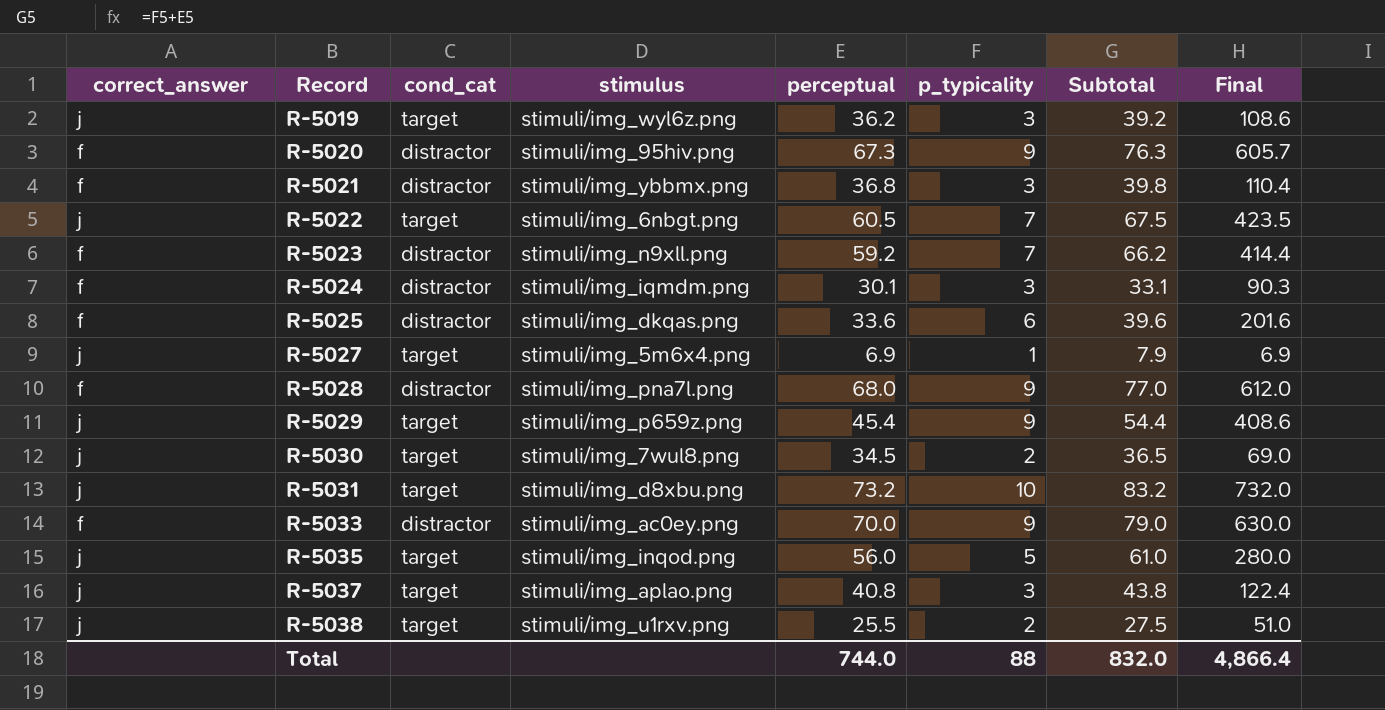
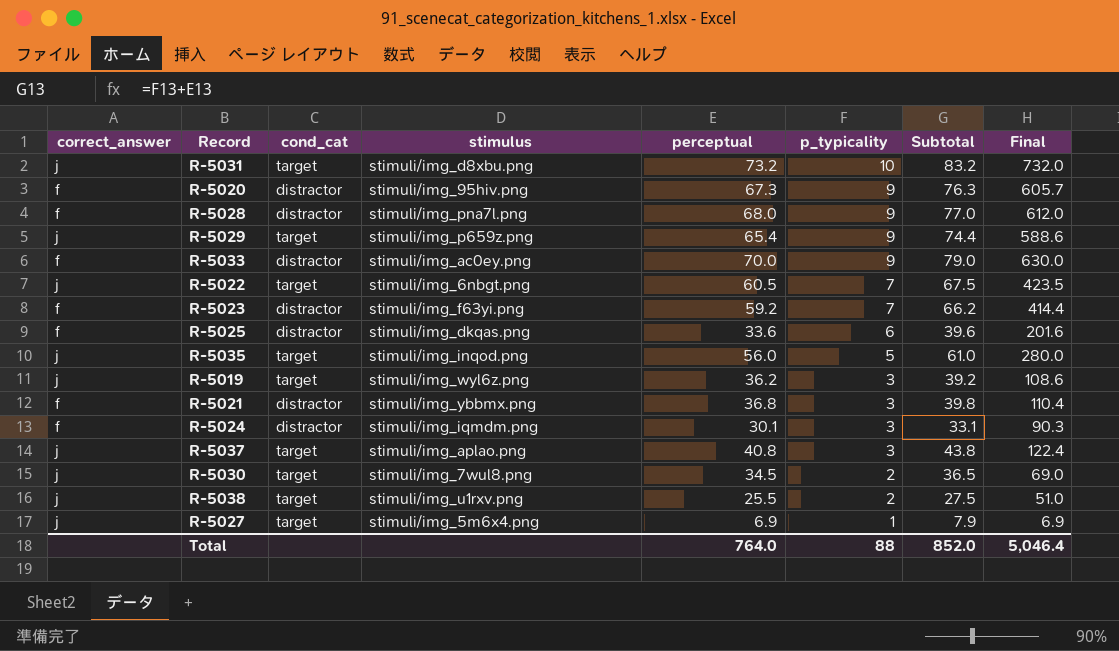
row order: Record ascending -> p_typicality descending
R-5029 | perceptual: 45.4 -> 65.4
R-5029 | Subtotal: 54.4 -> 74.4
R-5029 | Final: 408.6 -> 588.6
R-5023 | stimulus: stimuli/img_n9xll.png -> stimuli/img_f63yi.png
Total | perceptual: 744.0 -> 764.0
Total | Subtotal: 832.0 -> 852.0
Total | Final: 4,866.4 -> 5,046.4

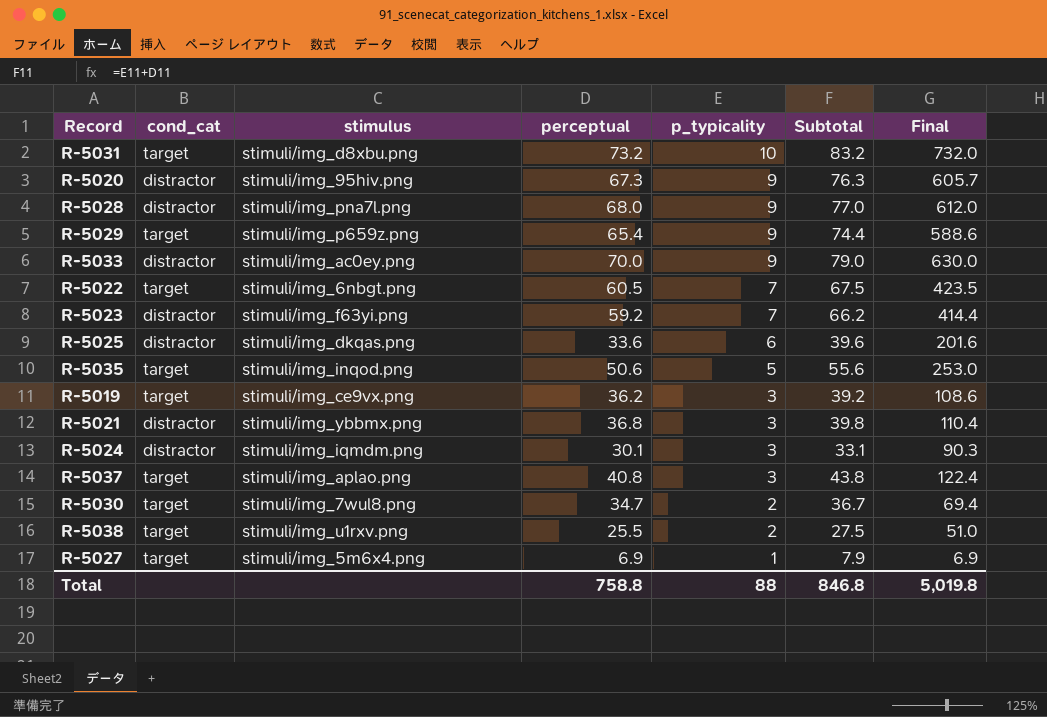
column correct_answer | position: 1 -> none
R-5035 | perceptual: 56.0 -> 50.6
R-5035 | Subtotal: 61.0 -> 55.6
R-5035 | Final: 280.0 -> 253.0
R-5019 | stimulus: stimuli/img_wyl6z.png -> stimuli/img_ce9vx.png
R-5030 | perceptual: 34.5 -> 34.7
R-5030 | Subtotal: 36.5 -> 36.7
R-5030 | Final: 69.0 -> 69.4
Total | perceptual: 764.0 -> 758.8
Total | Subtotal: 852.0 -> 846.8
Total | Final: 5,046.4 -> 5,019.8

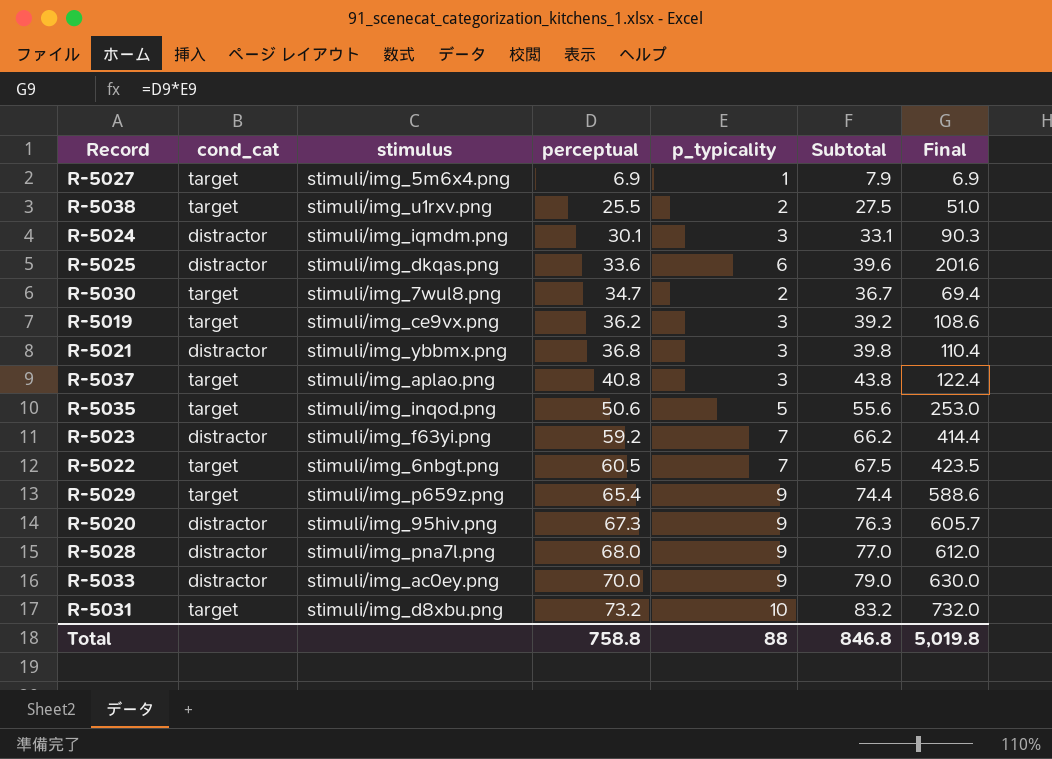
row order: p_typicality descending -> perceptual ascending

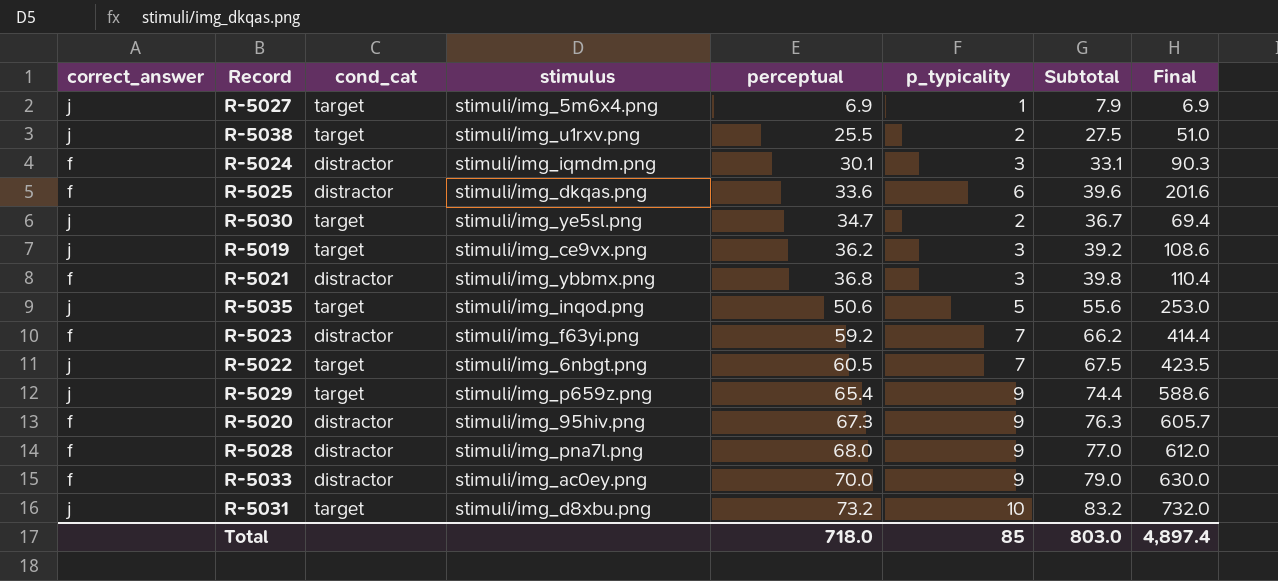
column correct_answer | position: none -> 1
row R-5037: target | stimuli/img_aplao.png | 40.8 | 3 | 43.8 | 122.4 -> none
R-5030 | stimulus: stimuli/img_7wul8.png -> stimuli/img_ye5sl.png
Total | perceptual: 758.8 -> 718.0
Total | p_typicality: 88 -> 85
Total | Subtotal: 846.8 -> 803.0
Total | Final: 5,019.8 -> 4,897.4

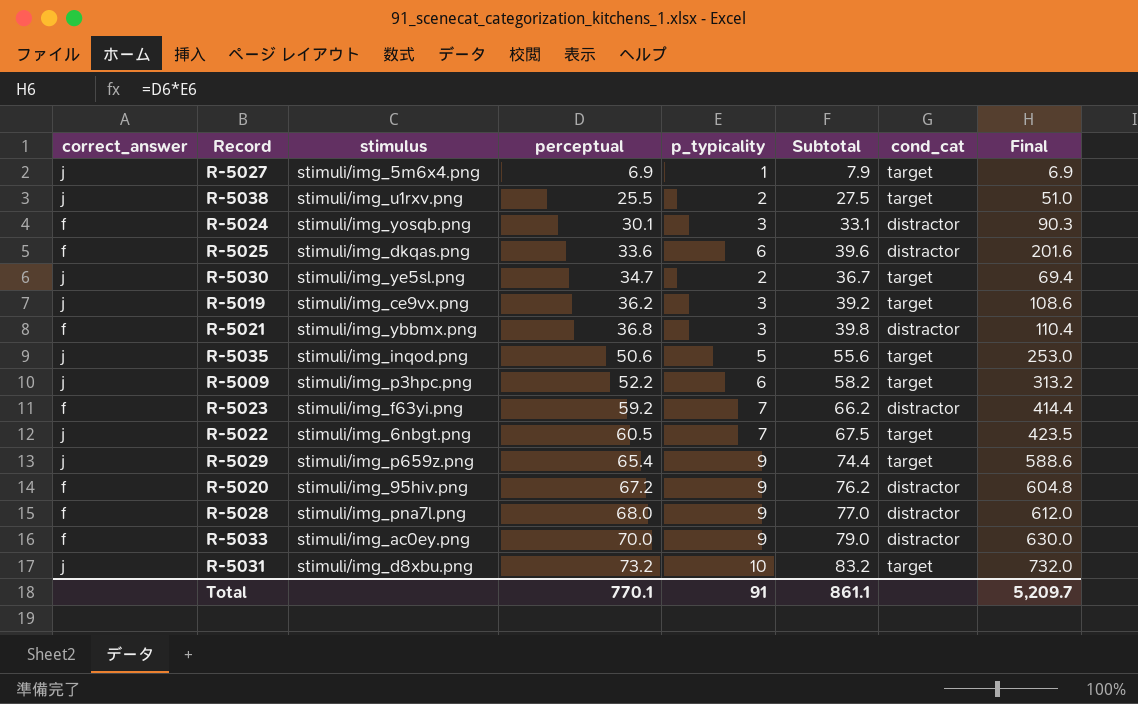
column cond_cat | position: 3 -> 7
R-5024 | stimulus: stimuli/img_iqmdm.png -> stimuli/img_yosqb.png
row R-5009: none -> j | stimuli/img_p3hpc.png | 52.2 | 6 | 58.2 | target | 313.2
R-5020 | perceptual: 67.3 -> 67.2
R-5020 | Subtotal: 76.3 -> 76.2
R-5020 | Final: 605.7 -> 604.8
Total | perceptual: 718.0 -> 770.1
Total | p_typicality: 85 -> 91
Total | Subtotal: 803.0 -> 861.1
Total | Final: 4,897.4 -> 5,209.7

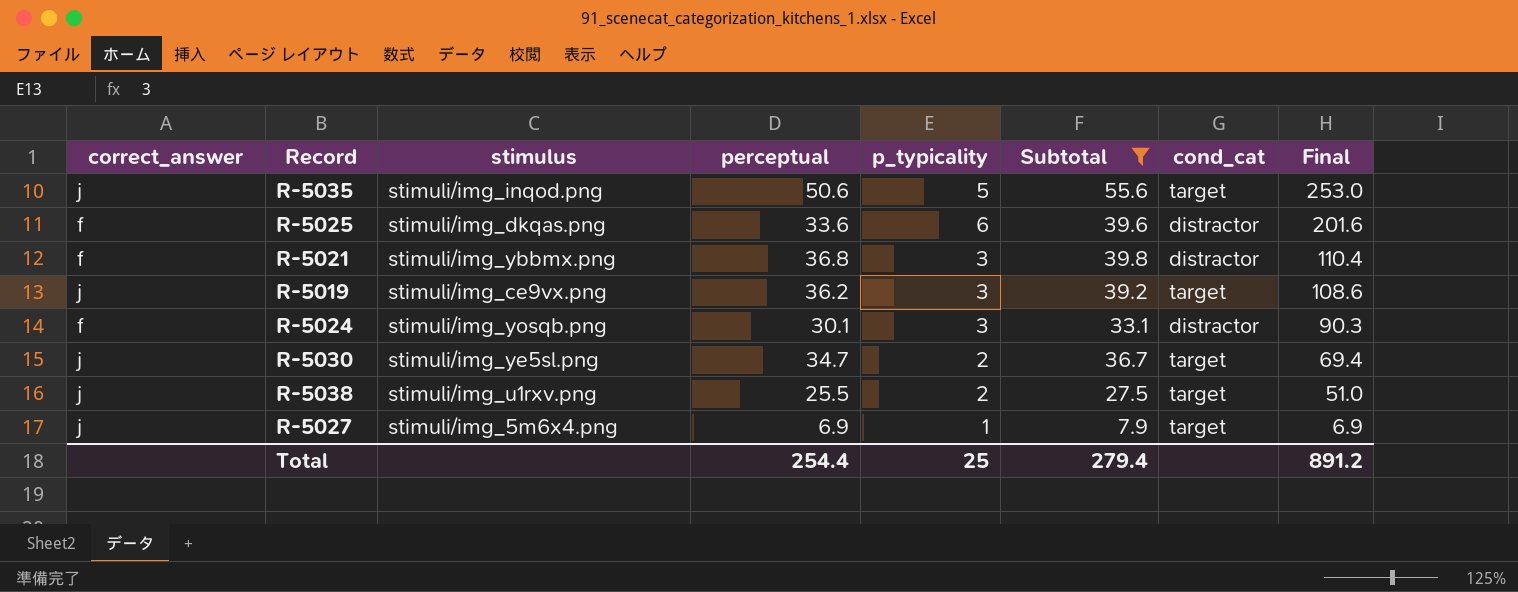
filter: none -> Subtotal <= 55.6
row order: perceptual ascending -> Final descending
Total | perceptual: 770.1 -> 254.4
Total | p_typicality: 91 -> 25
Total | Subtotal: 861.1 -> 279.4
Total | Final: 5,209.7 -> 891.2

